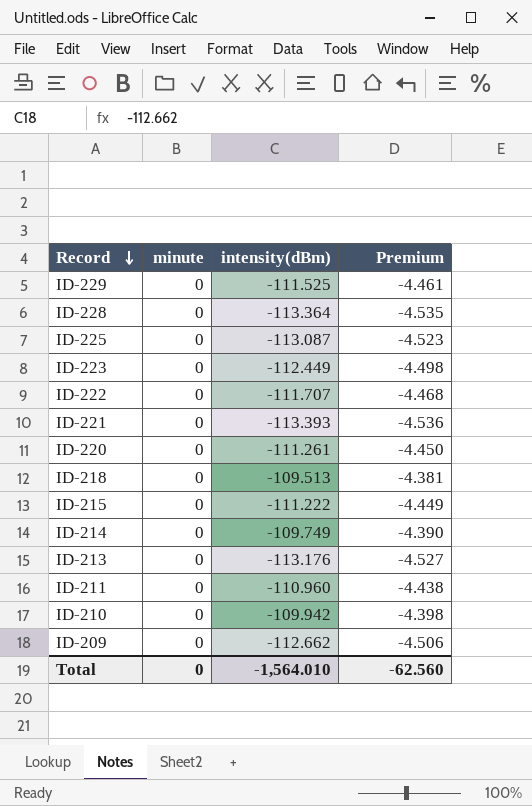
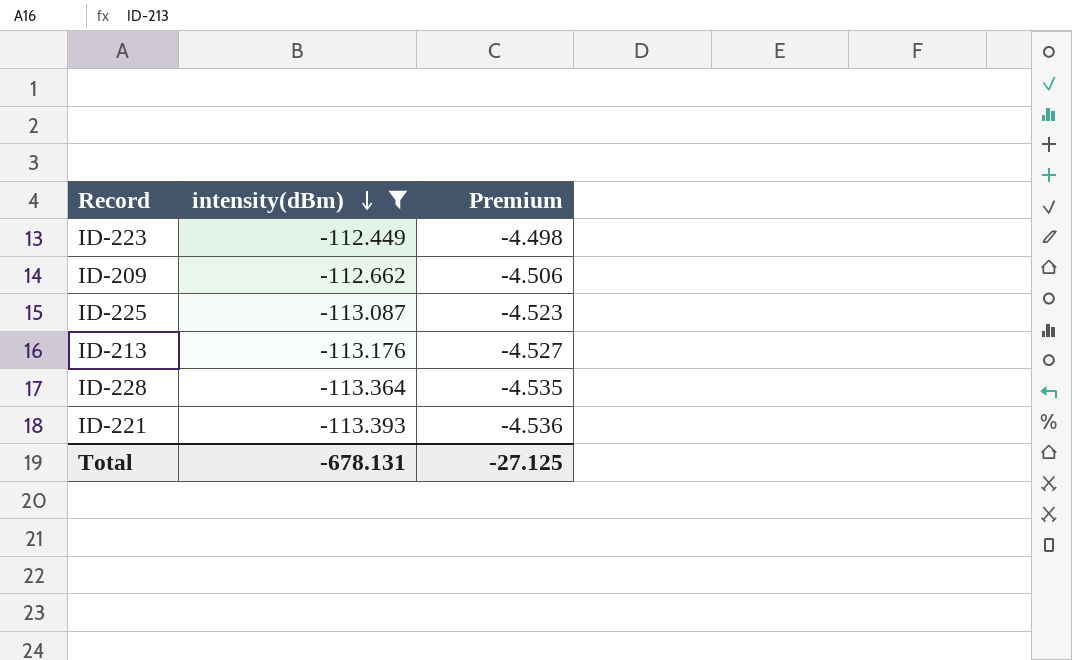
filter: none -> intensity(dBm) <= -112.449
row order: Record descending -> intensity(dBm) descending
column minute | position: 2 -> none
Total | intensity(dBm): -1,564.010 -> -678.131
Total | Premium: -62.560 -> -27.125

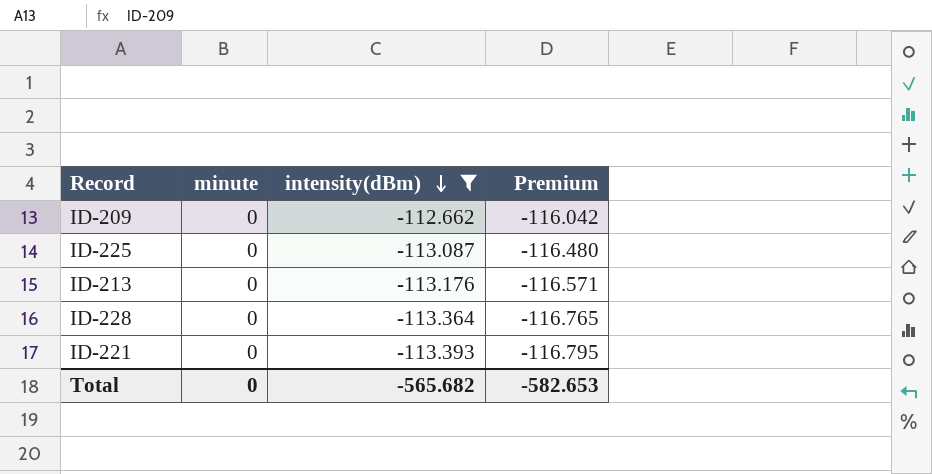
column minute | position: none -> 2
column Premium | formula: [intensity(dBm)] * 0.04 -> [intensity(dBm)] * 1.03
row ID-223: -112.449 | -4.498 -> none
Total | intensity(dBm): -678.131 -> -565.682
Total | Premium: -27.125 -> -582.653

